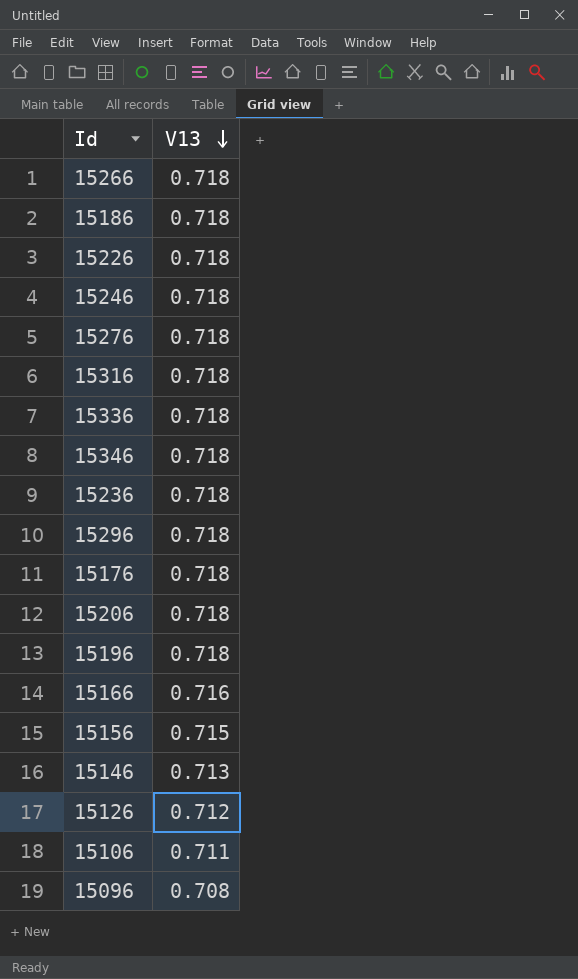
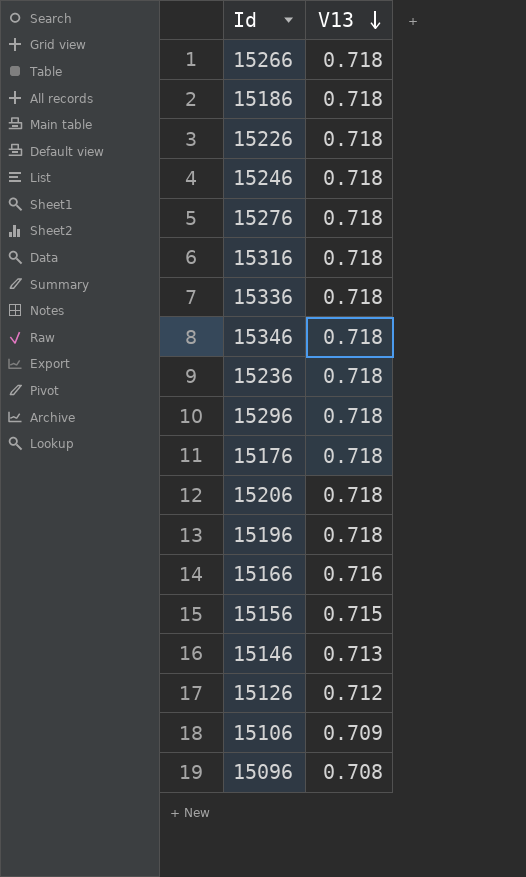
15106 | V13: 0.711 -> 0.709

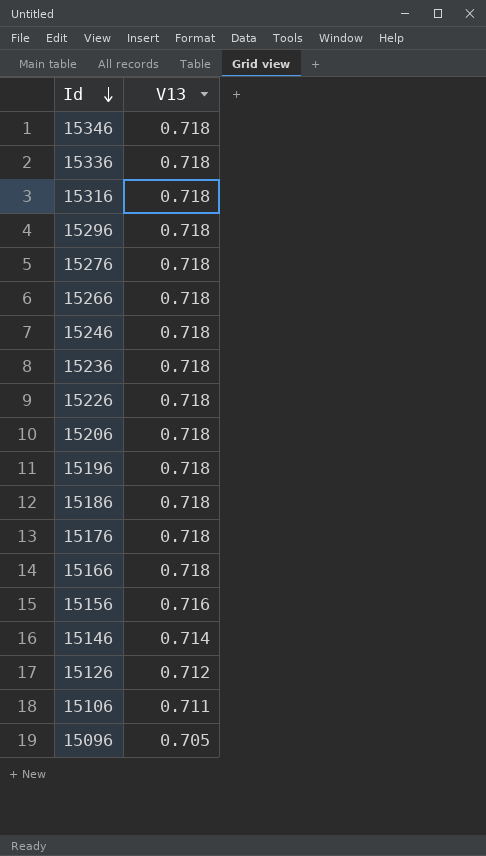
row order: V13 descending -> Id descending
15166 | V13: 0.716 -> 0.718
15156 | V13: 0.715 -> 0.716
15146 | V13: 0.713 -> 0.714
15106 | V13: 0.709 -> 0.711
15096 | V13: 0.708 -> 0.705

